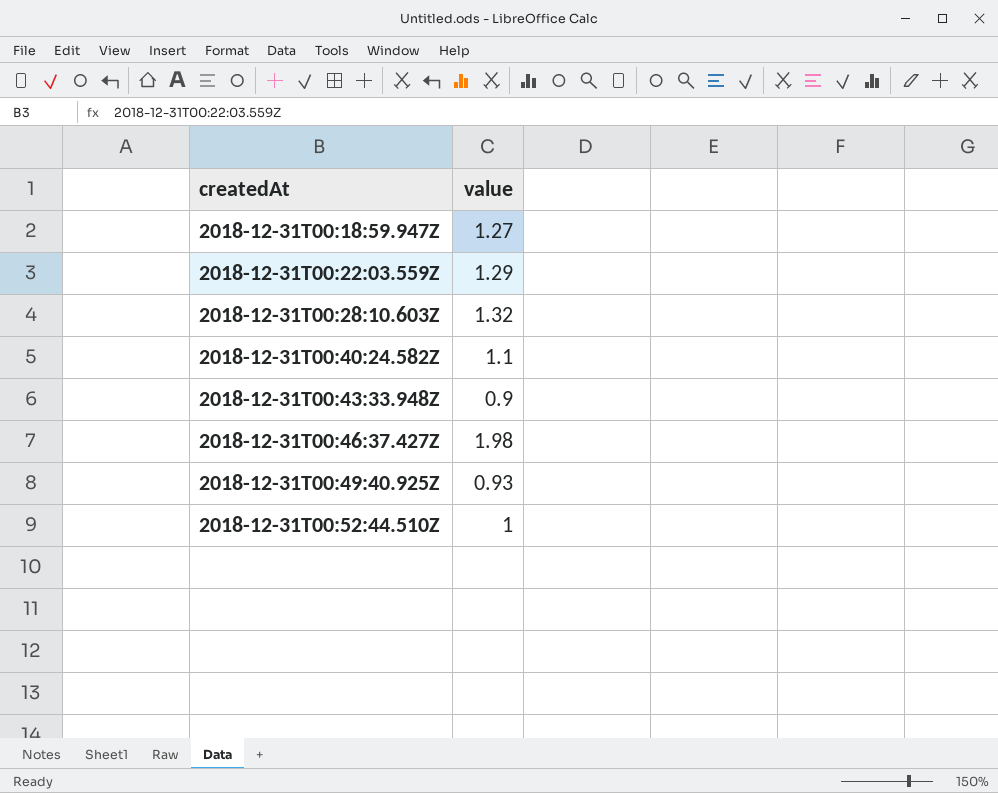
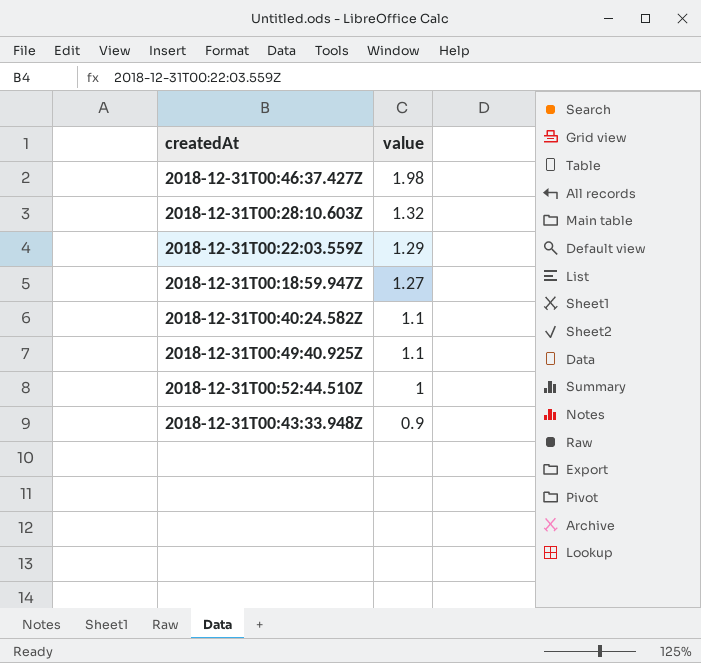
row order: createdAt ascending -> value descending
2018-12-31T00:49:40.925Z | value: 0.93 -> 1.1

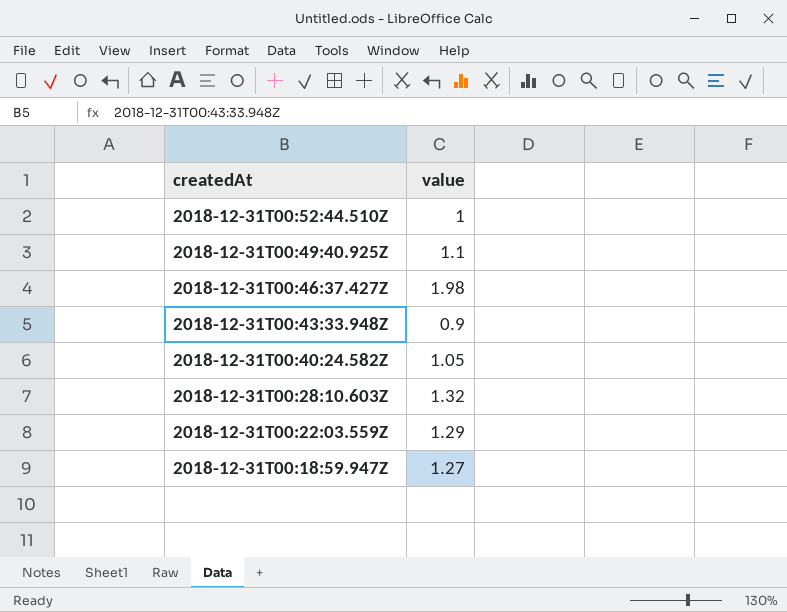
row order: value descending -> createdAt descending
2018-12-31T00:40:24.582Z | value: 1.1 -> 1.05

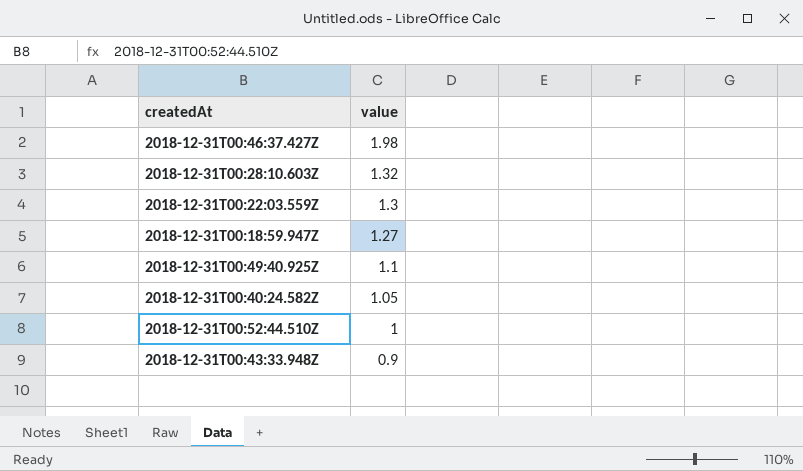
row order: createdAt descending -> value descending
2018-12-31T00:22:03.559Z | value: 1.29 -> 1.3

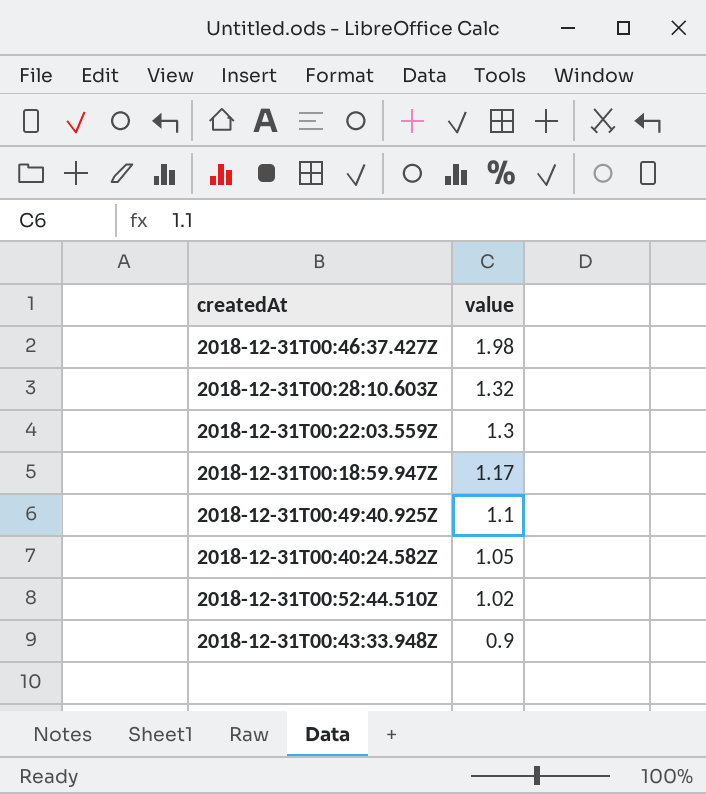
2018-12-31T00:18:59.947Z | value: 1.27 -> 1.17
2018-12-31T00:52:44.510Z | value: 1 -> 1.02

